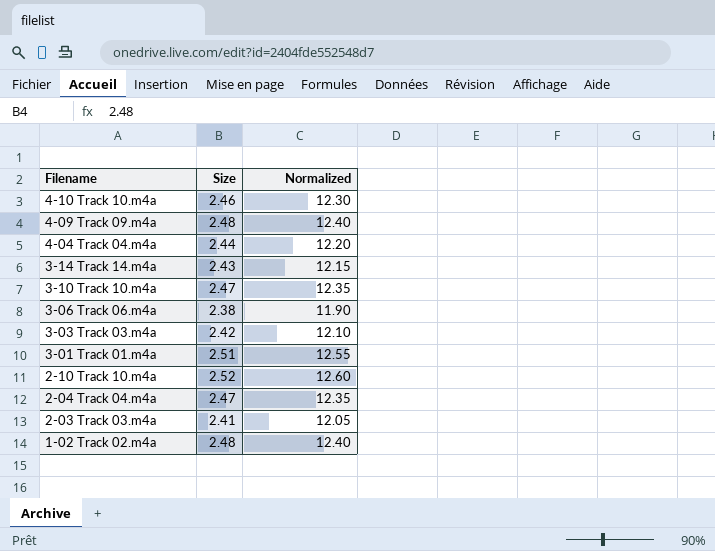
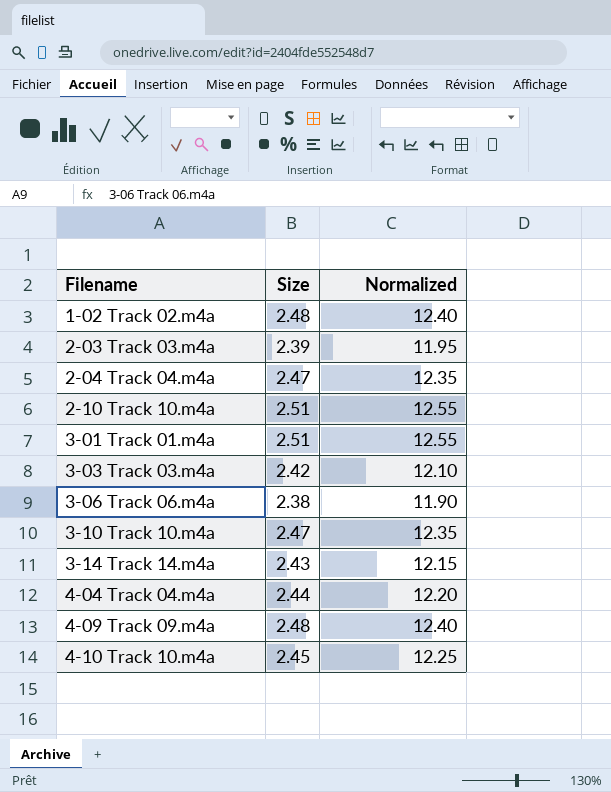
row order: Filename descending -> Filename ascending
2-03 Track 03.m4a | Size: 2.41 -> 2.39
2-03 Track 03.m4a | Normalized: 12.05 -> 11.95
2-10 Track 10.m4a | Size: 2.52 -> 2.51
2-10 Track 10.m4a | Normalized: 12.60 -> 12.55
4-10 Track 10.m4a | Size: 2.46 -> 2.45
4-10 Track 10.m4a | Normalized: 12.30 -> 12.25

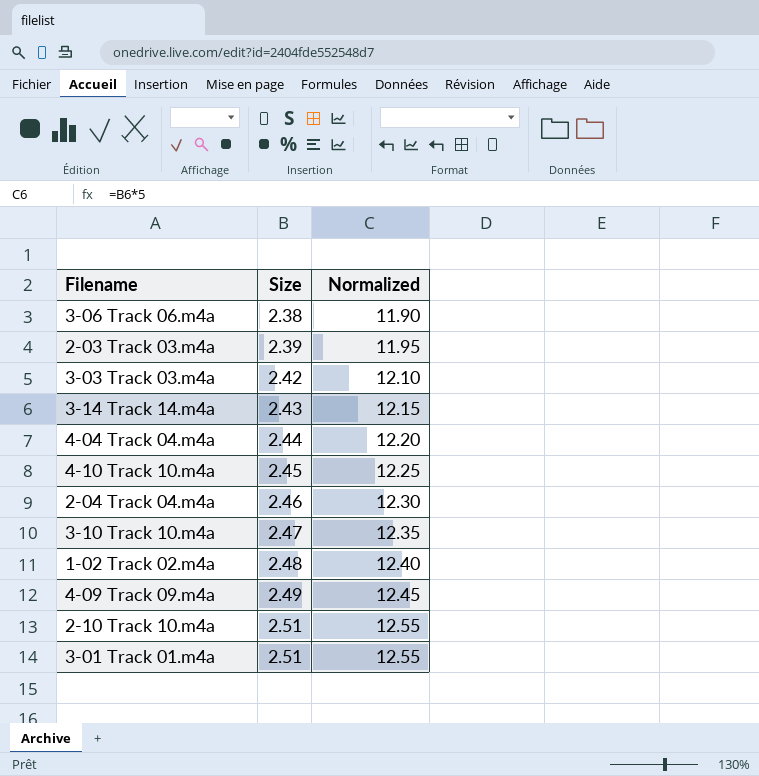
row order: Filename ascending -> Size ascending
2-04 Track 04.m4a | Size: 2.47 -> 2.46
2-04 Track 04.m4a | Normalized: 12.35 -> 12.30
4-09 Track 09.m4a | Size: 2.48 -> 2.49
4-09 Track 09.m4a | Normalized: 12.40 -> 12.45

